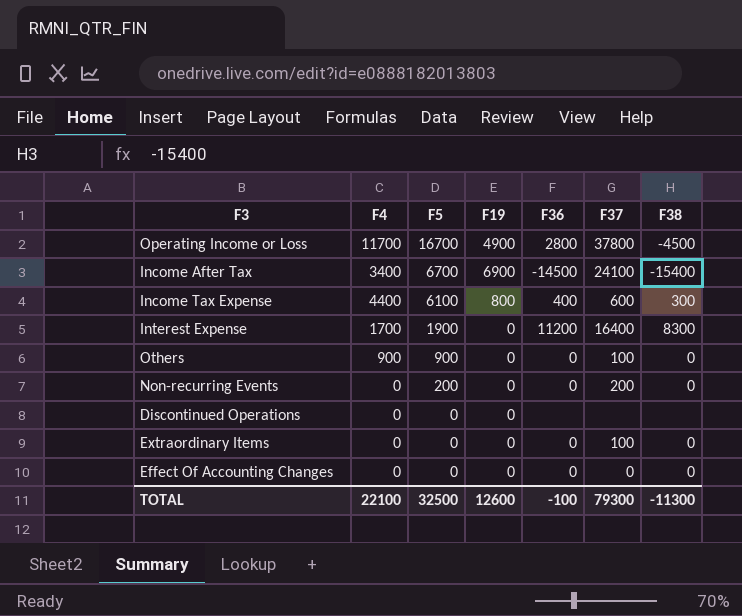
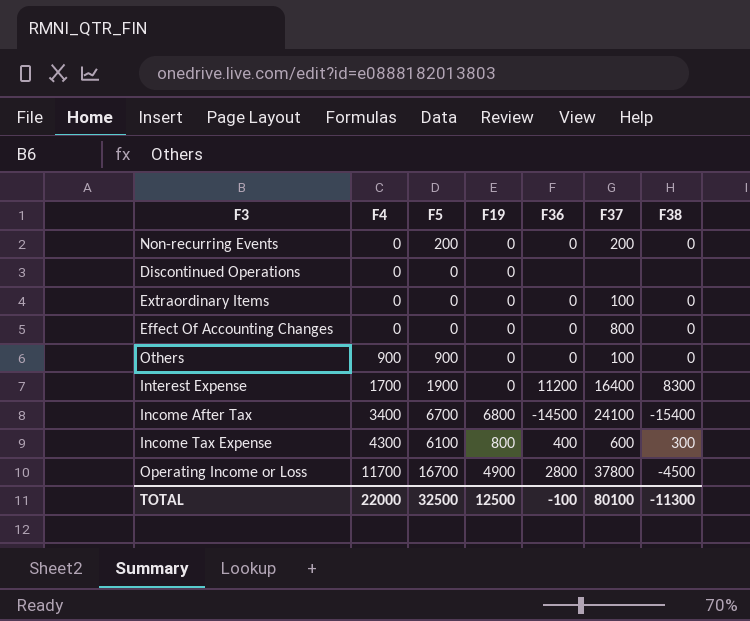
row order: F5 descending -> F4 ascending
Effect Of Accounting Changes | F37: 0 -> 800
Income After Tax | F19: 6900 -> 6800
Income Tax Expense | F4: 4400 -> 4300
TOTAL | F4: 22100 -> 22000
TOTAL | F19: 12600 -> 12500
TOTAL | F37: 79300 -> 80100

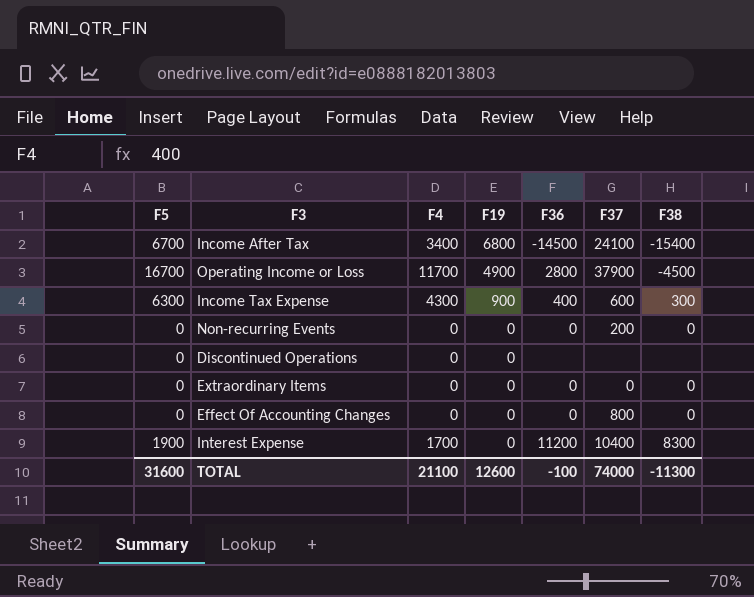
row order: F4 ascending -> F19 descending
column F5 | position: 3 -> 1
row Others: 900 | 900 | 0 | 0 | 100 | 0 -> none
Operating Income or Loss | F37: 37800 -> 37900
Income Tax Expense | F5: 6100 -> 6300
Income Tax Expense | F19: 800 -> 900
Non-recurring Events | F5: 200 -> 0
Extraordinary Items | F37: 100 -> 0
Interest Expense | F37: 16400 -> 10400
TOTAL | F5: 32500 -> 31600
TOTAL | F4: 22000 -> 21100
TOTAL | F19: 12500 -> 12600
TOTAL | F37: 80100 -> 74000

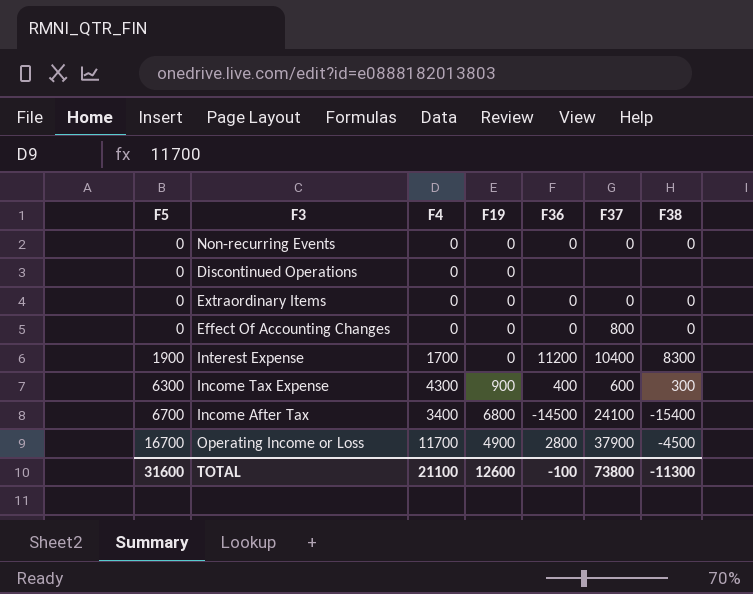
row order: F19 descending -> F5 ascending
Non-recurring Events | F37: 200 -> 0
TOTAL | F37: 74000 -> 73800

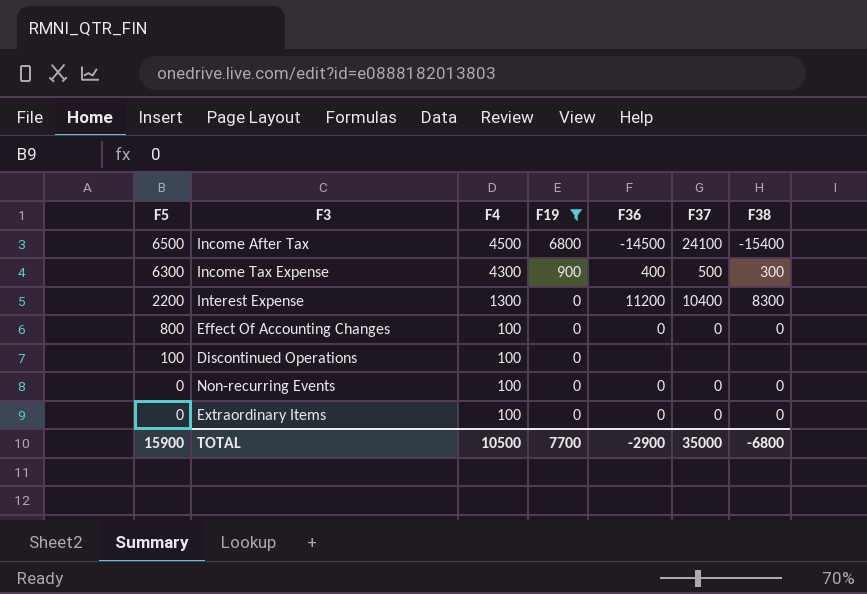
filter: none -> F19 != 4900
row order: F5 ascending -> F5 descending
Income After Tax | F5: 6700 -> 6500
Income After Tax | F4: 3400 -> 4500
Income Tax Expense | F37: 600 -> 500
Interest Expense | F5: 1900 -> 2200
Interest Expense | F4: 1700 -> 1300
Effect Of Accounting Changes | F5: 0 -> 800
Effect Of Accounting Changes | F4: 0 -> 100
Effect Of Accounting Changes | F37: 800 -> 0
Discontinued Operations | F5: 0 -> 100
Discontinued Operations | F4: 0 -> 100
Non-recurring Events | F4: 0 -> 100
Extraordinary Items | F4: 0 -> 100
TOTAL | F5: 31600 -> 15900
TOTAL | F4: 21100 -> 10500
TOTAL | F19: 12600 -> 7700
TOTAL | F36: -100 -> -2900
TOTAL | F37: 73800 -> 35000
TOTAL | F38: -11300 -> -6800

